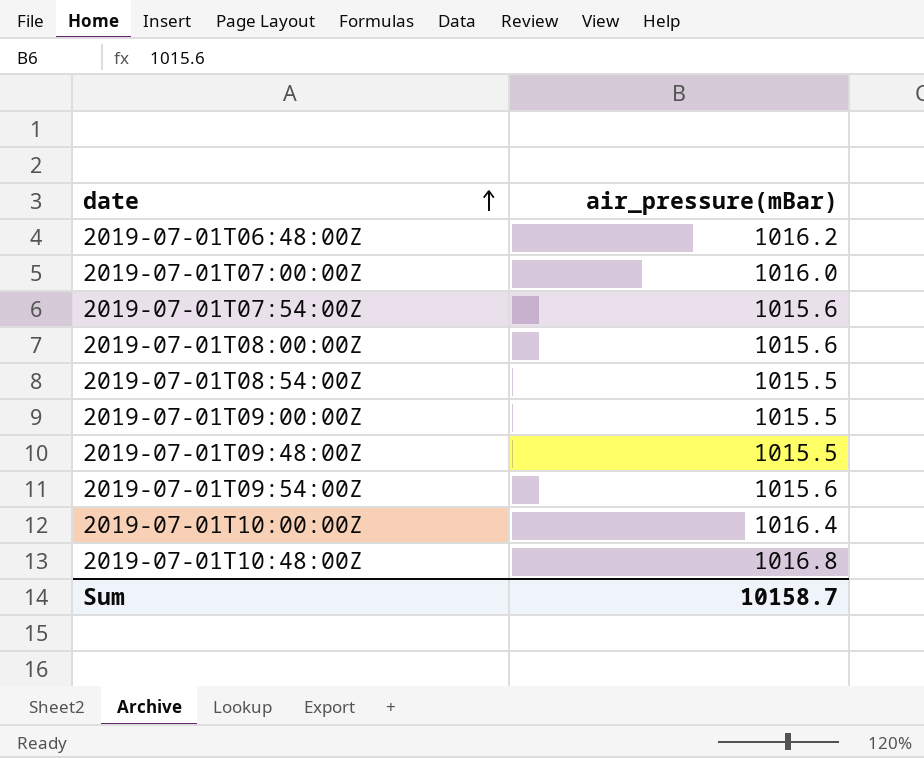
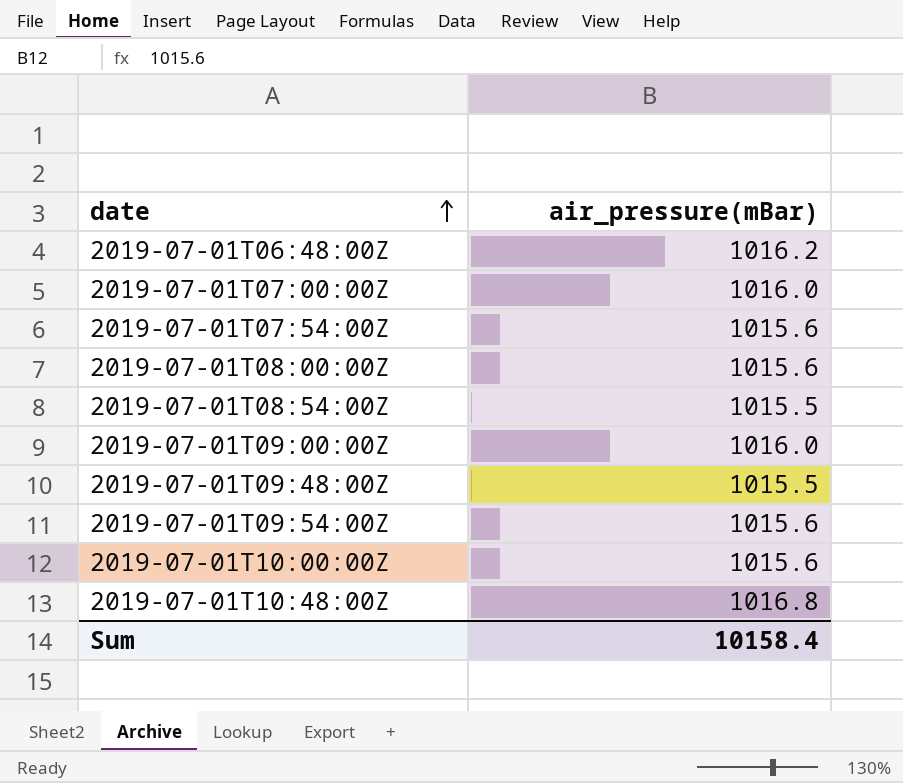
2019-07-01T09:00:00Z | air_pressure(mBar): 1015.5 -> 1016.0
2019-07-01T10:00:00Z | air_pressure(mBar): 1016.4 -> 1015.6
Sum | air_pressure(mBar): 10158.7 -> 10158.4

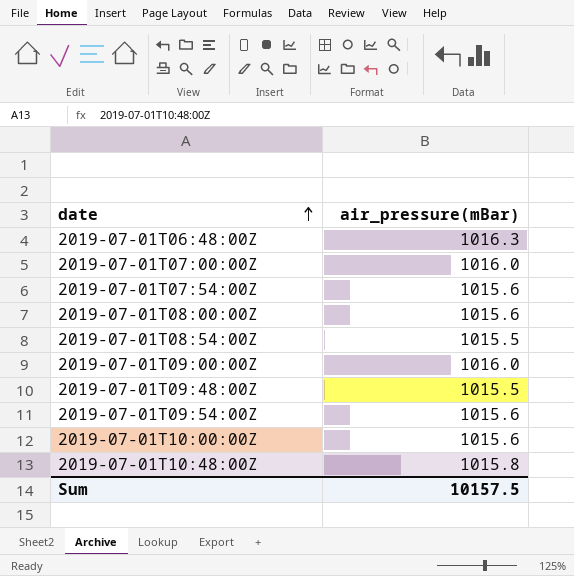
2019-07-01T06:48:00Z | air_pressure(mBar): 1016.2 -> 1016.3
2019-07-01T10:48:00Z | air_pressure(mBar): 1016.8 -> 1015.8
Sum | air_pressure(mBar): 10158.4 -> 10157.5

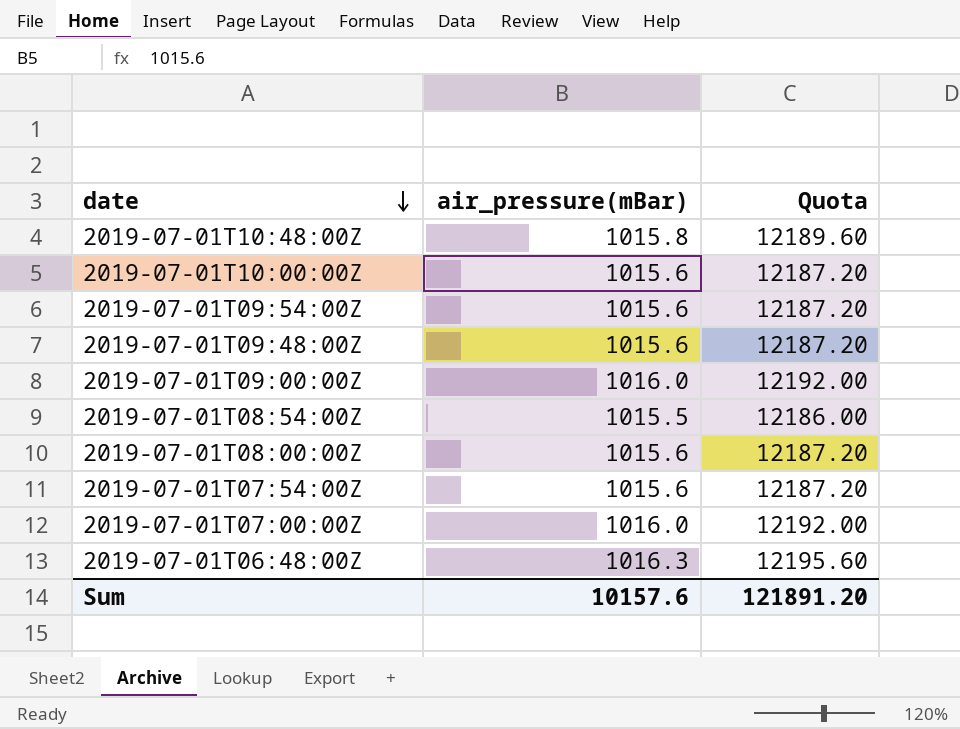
row order: date ascending -> date descending
column Quota | formula: none -> [air_pressure(mBar)] * 12
2019-07-01T09:48:00Z | air_pressure(mBar): 1015.5 -> 1015.6
Sum | air_pressure(mBar): 10157.5 -> 10157.6

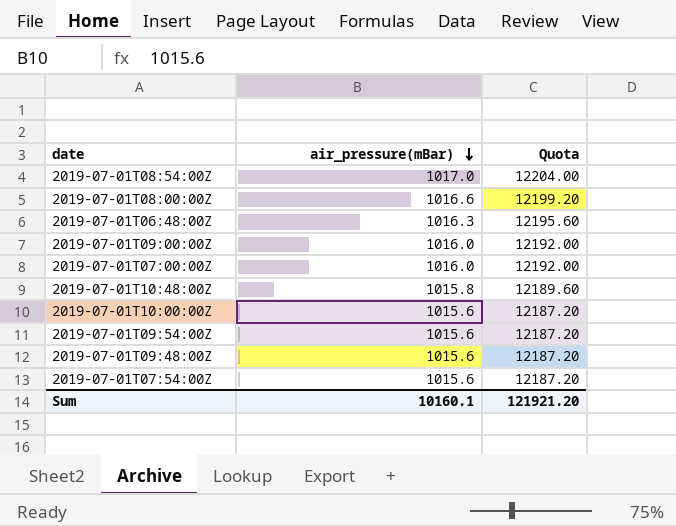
row order: date descending -> air_pressure(mBar) descending
2019-07-01T08:54:00Z | air_pressure(mBar): 1015.5 -> 1017.0
2019-07-01T08:54:00Z | Quota: 12186.00 -> 12204.00
2019-07-01T08:00:00Z | air_pressure(mBar): 1015.6 -> 1016.6
2019-07-01T08:00:00Z | Quota: 12187.20 -> 12199.20
Sum | air_pressure(mBar): 10157.6 -> 10160.1
Sum | Quota: 121891.20 -> 121921.20

